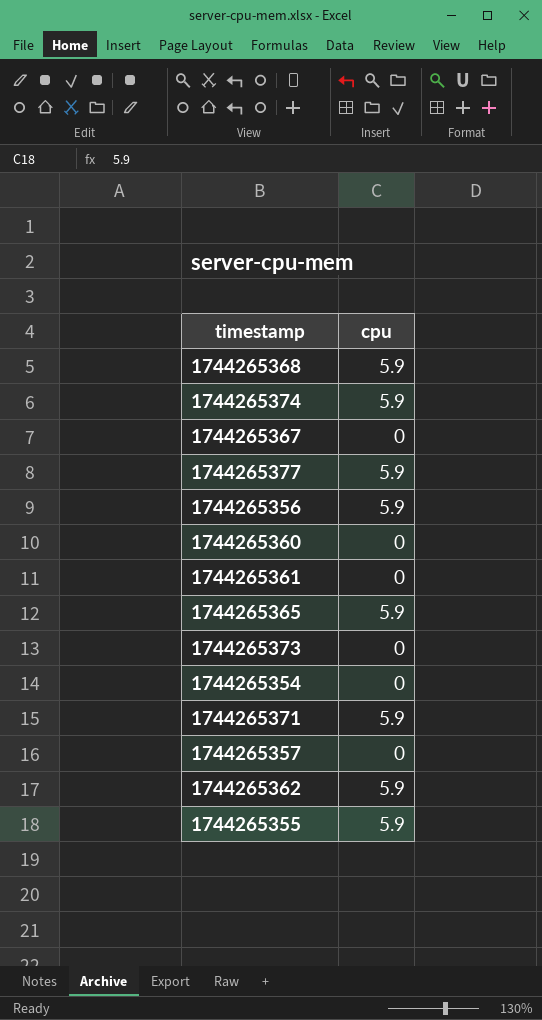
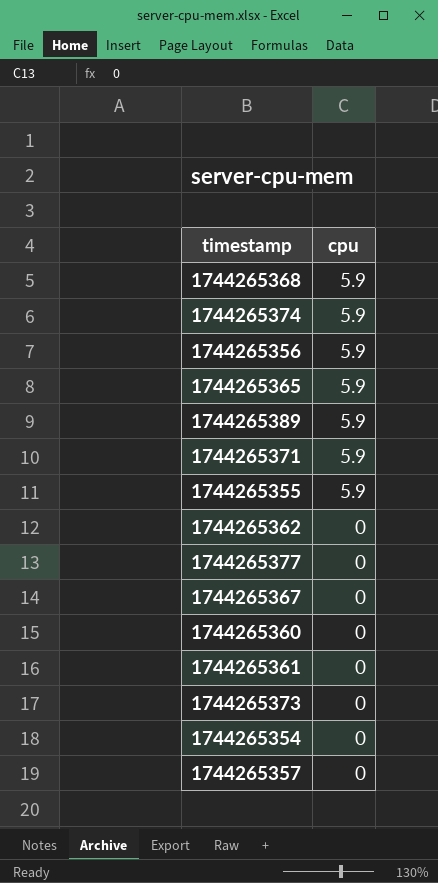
row order: none -> cpu descending
row 1744265389: none -> 5.9
1744265362 | cpu: 5.9 -> 0
1744265377 | cpu: 5.9 -> 0

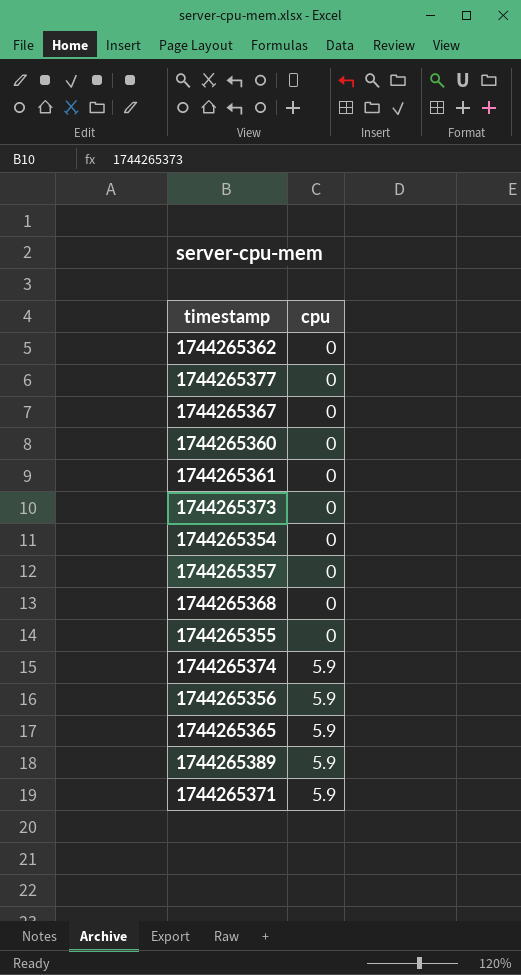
row order: cpu descending -> cpu ascending
1744265368 | cpu: 5.9 -> 0
1744265355 | cpu: 5.9 -> 0

